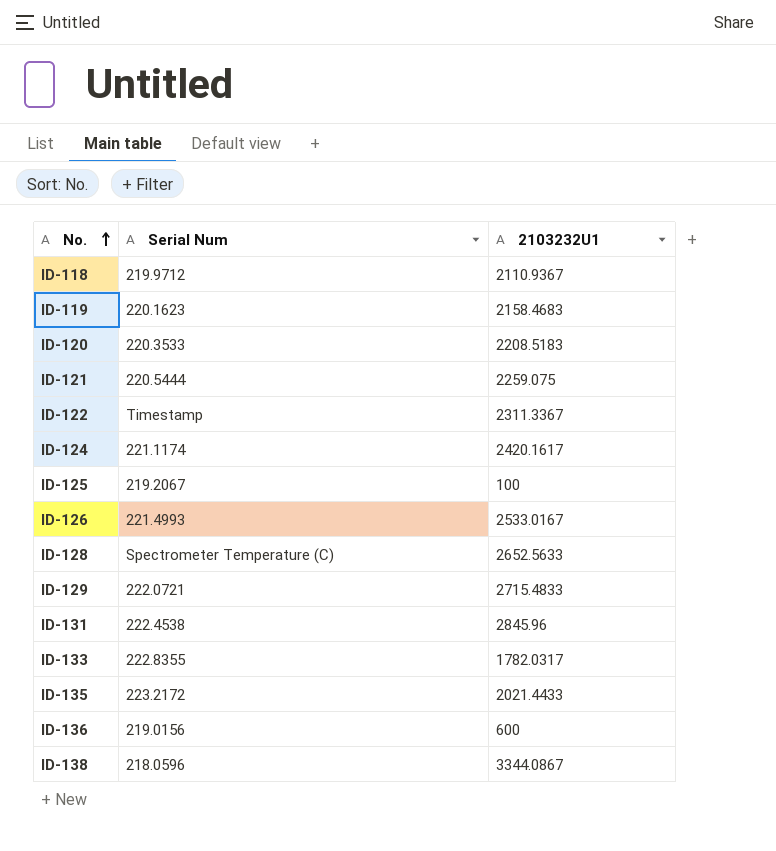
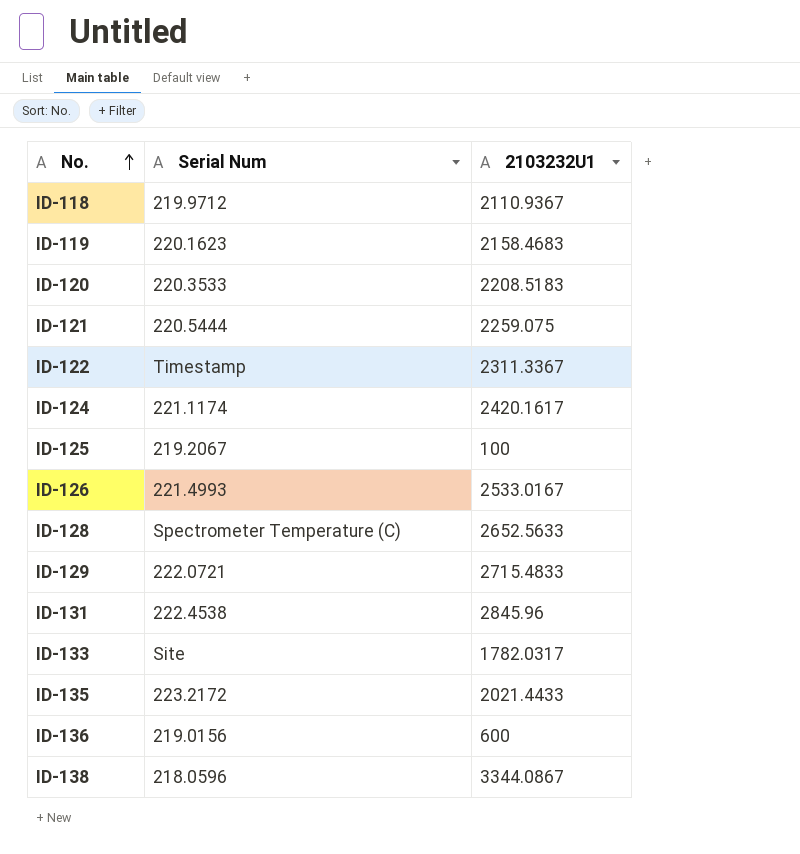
ID-133 | Serial Num: 222.8355 -> Site

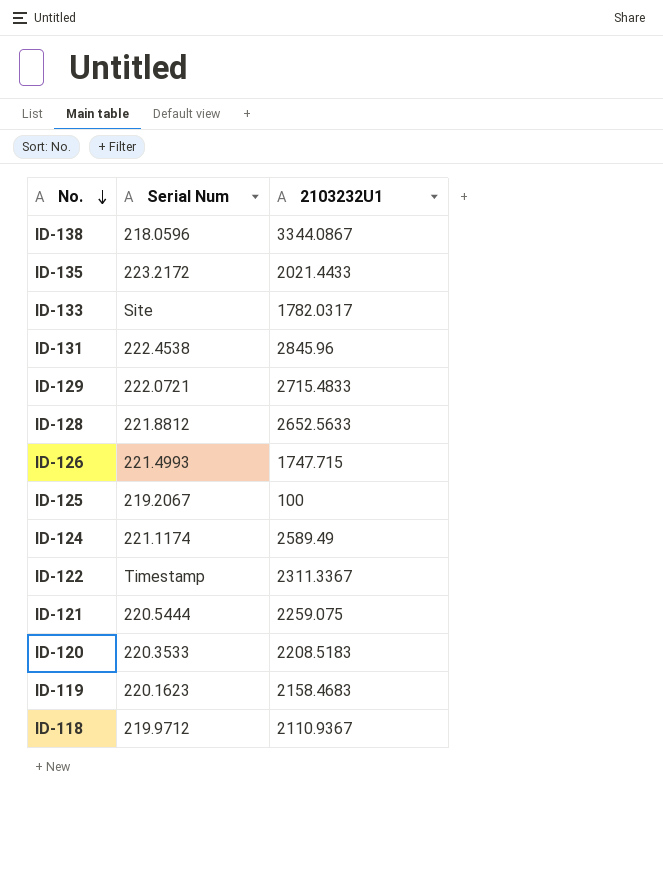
row order: No. ascending -> No. descending
row ID-136: 219.0156 | 600 -> none
ID-128 | Serial Num: Spectrometer Temperature (C) -> 221.8812
ID-126 | 2103232U1: 2533.0167 -> 1747.715
ID-124 | 2103232U1: 2420.1617 -> 2589.49

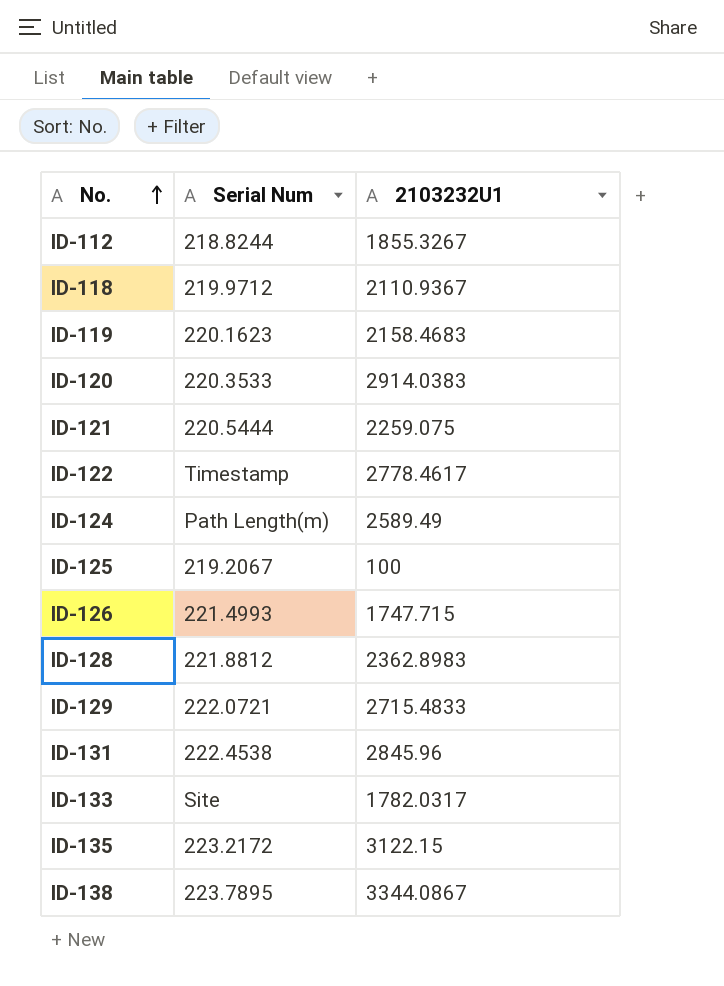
row order: No. descending -> No. ascending
row ID-112: none -> 218.8244 | 1855.3267
ID-120 | 2103232U1: 2208.5183 -> 2914.0383
ID-122 | 2103232U1: 2311.3367 -> 2778.4617
ID-124 | Serial Num: 221.1174 -> Path Length(m)
ID-128 | 2103232U1: 2652.5633 -> 2362.8983
ID-135 | 2103232U1: 2021.4433 -> 3122.15
ID-138 | Serial Num: 218.0596 -> 223.7895

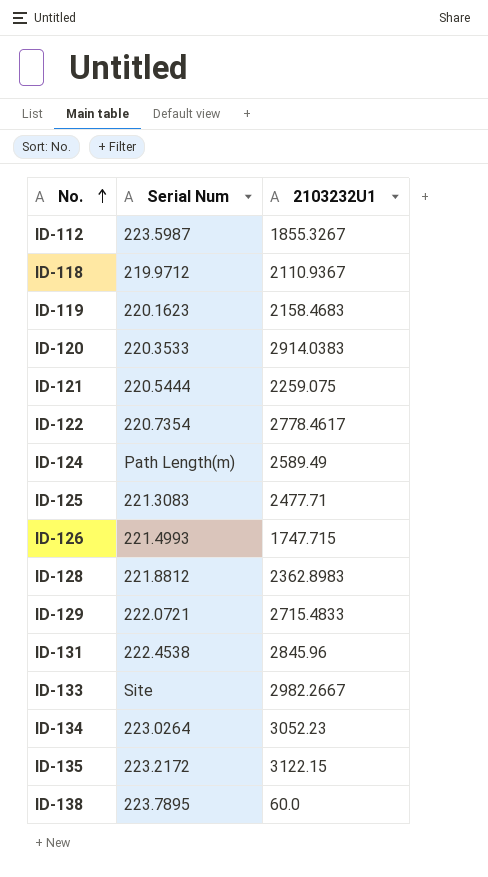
ID-112 | Serial Num: 218.8244 -> 223.5987
ID-122 | Serial Num: Timestamp -> 220.7354
ID-125 | Serial Num: 219.2067 -> 221.3083
ID-125 | 2103232U1: 100 -> 2477.71
ID-133 | 2103232U1: 1782.0317 -> 2982.2667
row ID-134: none -> 223.0264 | 3052.23
ID-138 | 2103232U1: 3344.0867 -> 60.0

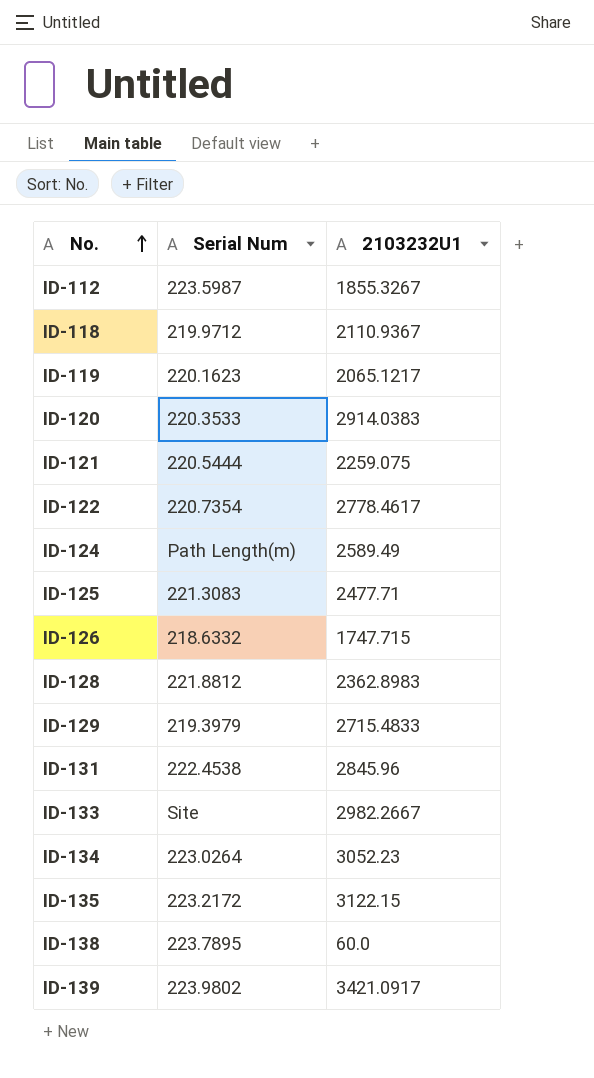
ID-119 | 2103232U1: 2158.4683 -> 2065.1217
ID-126 | Serial Num: 221.4993 -> 218.6332
ID-129 | Serial Num: 222.0721 -> 219.3979
row ID-139: none -> 223.9802 | 3421.0917

